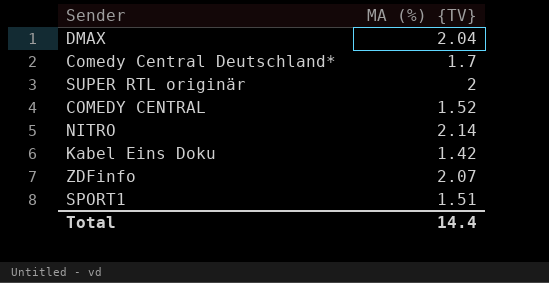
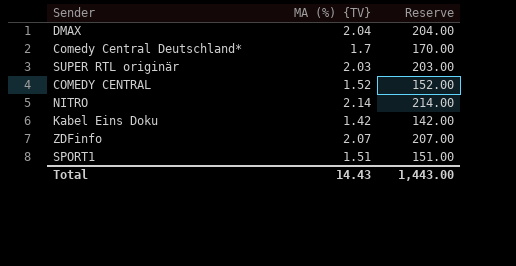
column Reserve | formula: none -> [MA (%) {TV}] * 100
SUPER RTL originär | MA (%) {TV}: 2 -> 2.03
Total | MA (%) {TV}: 14.4 -> 14.43

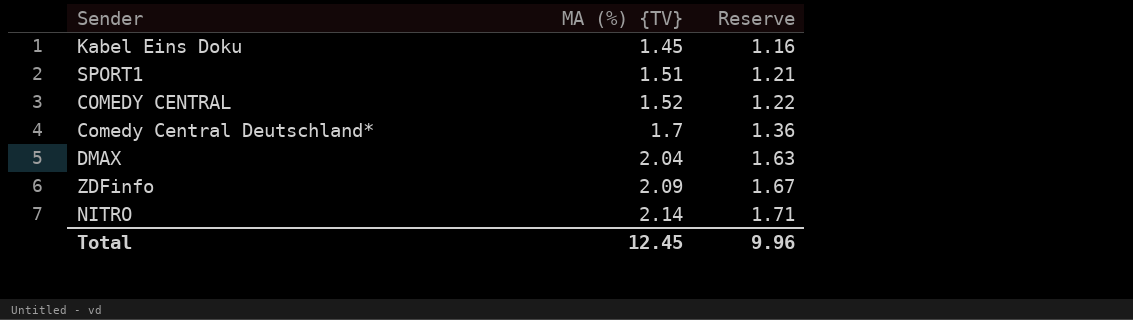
row order: none -> MA (%) {TV} ascending
column Reserve | formula: [MA (%) {TV}] * 100 -> [MA (%) {TV}] * 0.8
row SUPER RTL originär: 2.03 | 203.00 -> none
Kabel Eins Doku | MA (%) {TV}: 1.42 -> 1.45
ZDFinfo | MA (%) {TV}: 2.07 -> 2.09
Total | MA (%) {TV}: 14.43 -> 12.45
Total | Reserve: 1,443.00 -> 9.96

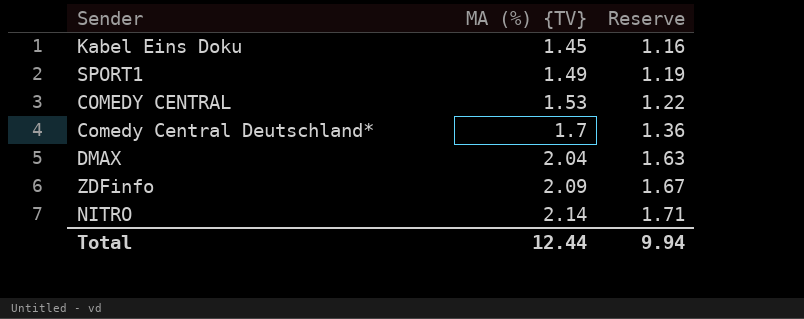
SPORT1 | MA (%) {TV}: 1.51 -> 1.49
SPORT1 | Reserve: 1.21 -> 1.19
COMEDY CENTRAL | MA (%) {TV}: 1.52 -> 1.53
Total | MA (%) {TV}: 12.45 -> 12.44
Total | Reserve: 9.96 -> 9.94

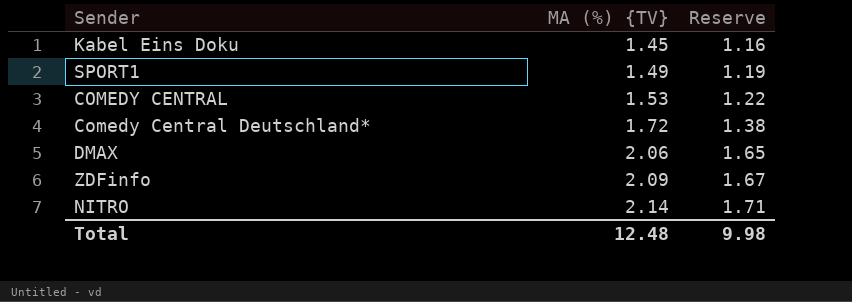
Comedy Central Deutschland* | MA (%) {TV}: 1.7 -> 1.72
Comedy Central Deutschland* | Reserve: 1.36 -> 1.38
DMAX | MA (%) {TV}: 2.04 -> 2.06
DMAX | Reserve: 1.63 -> 1.65
Total | MA (%) {TV}: 12.44 -> 12.48
Total | Reserve: 9.94 -> 9.98

